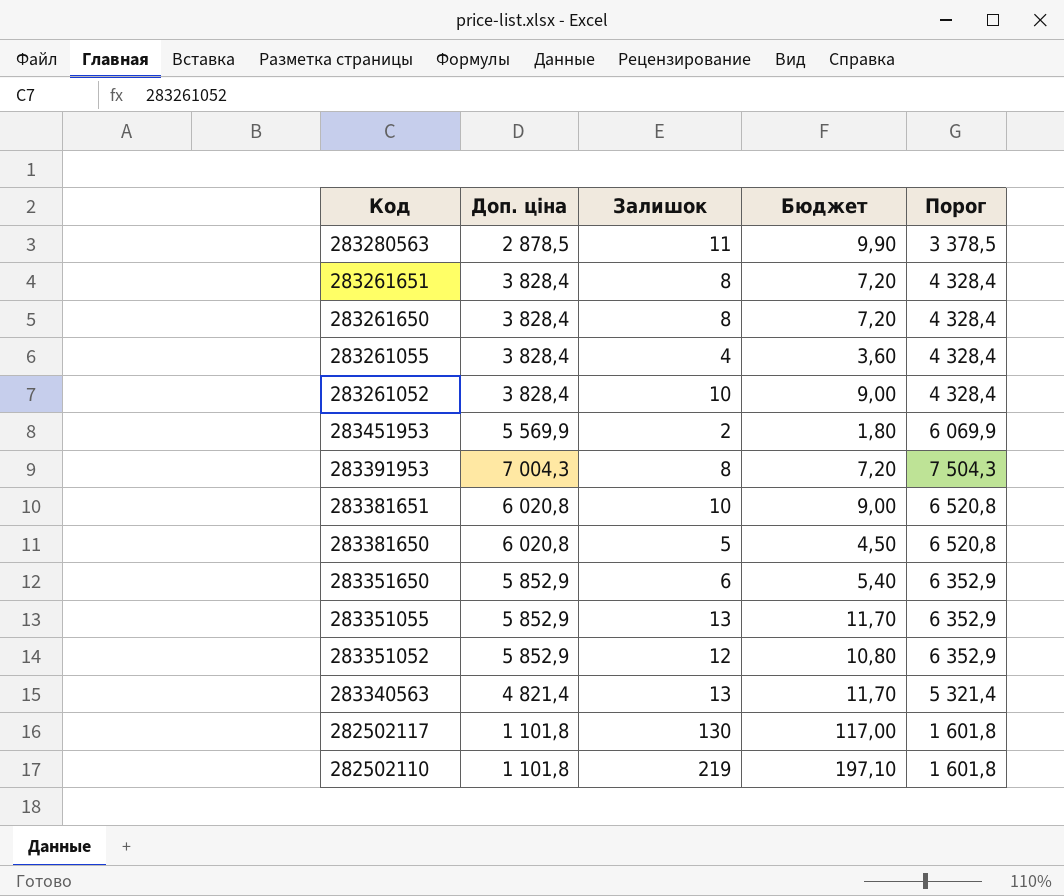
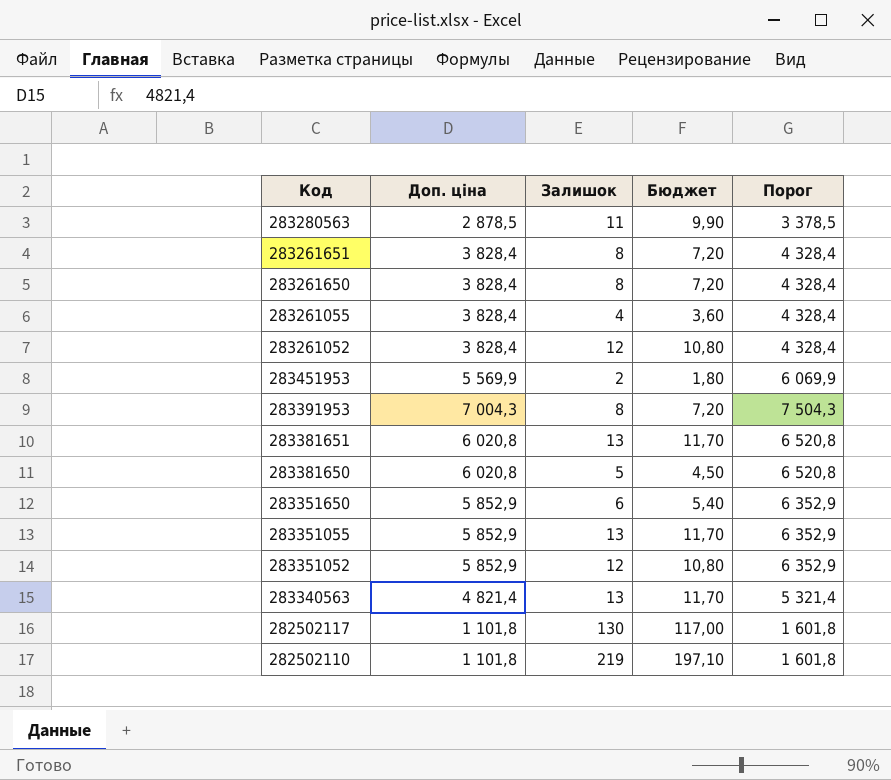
283261052 | Залишок: 10 -> 12
283261052 | Бюджет: 9,00 -> 10,80
283381651 | Залишок: 10 -> 13
283381651 | Бюджет: 9,00 -> 11,70

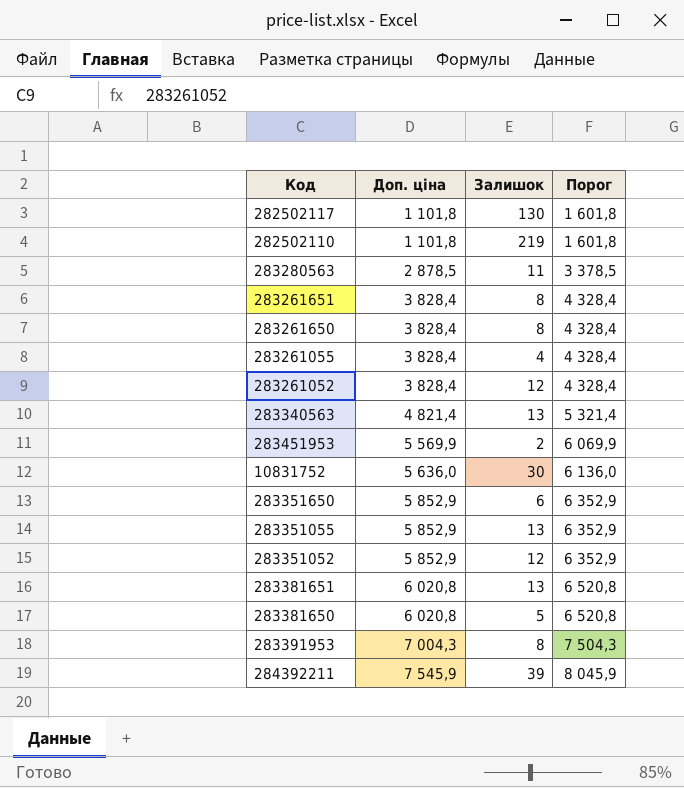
row order: none -> Доп. ціна ascending
column Бюджет | formula: [Залишок] * 0,9 -> none
row 10831752: none -> 5 636,0 | 30 | 6 136,0
row 284392211: none -> 7 545,9 | 39 | 8 045,9

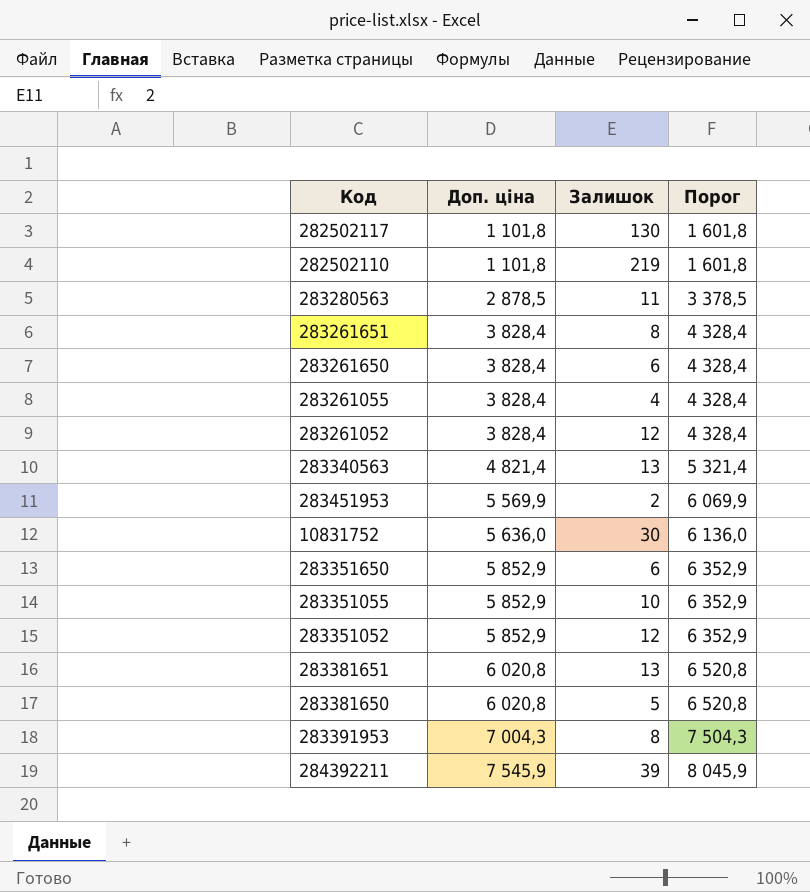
283261650 | Залишок: 8 -> 6
283351055 | Залишок: 13 -> 10

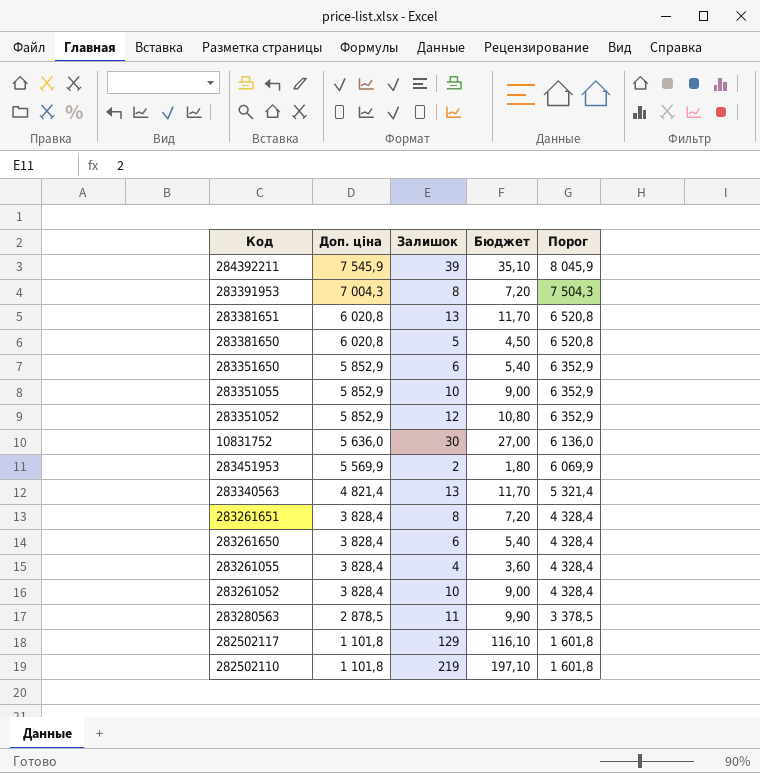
row order: Доп. ціна ascending -> Доп. ціна descending
column Бюджет | formula: none -> [Залишок] * 0,9
283261052 | Залишок: 12 -> 10
282502117 | Залишок: 130 -> 129

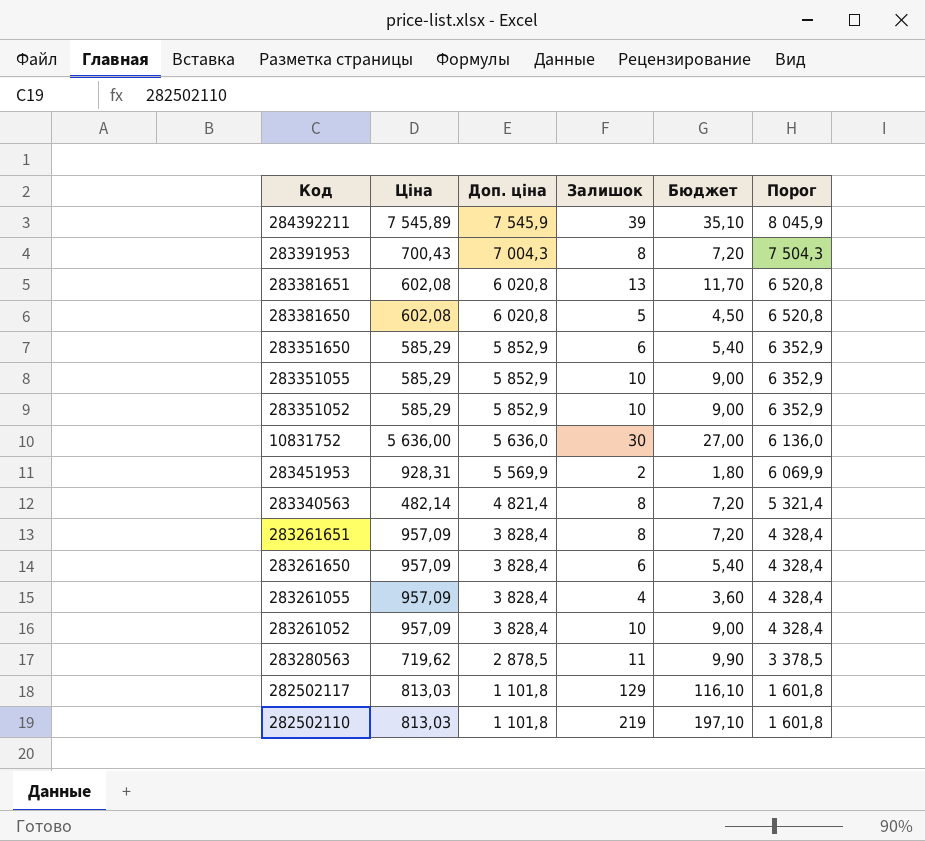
column Ціна | position: none -> 2
283351052 | Залишок: 12 -> 10
283351052 | Бюджет: 10,80 -> 9,00
283340563 | Залишок: 13 -> 8
283340563 | Бюджет: 11,70 -> 7,20

